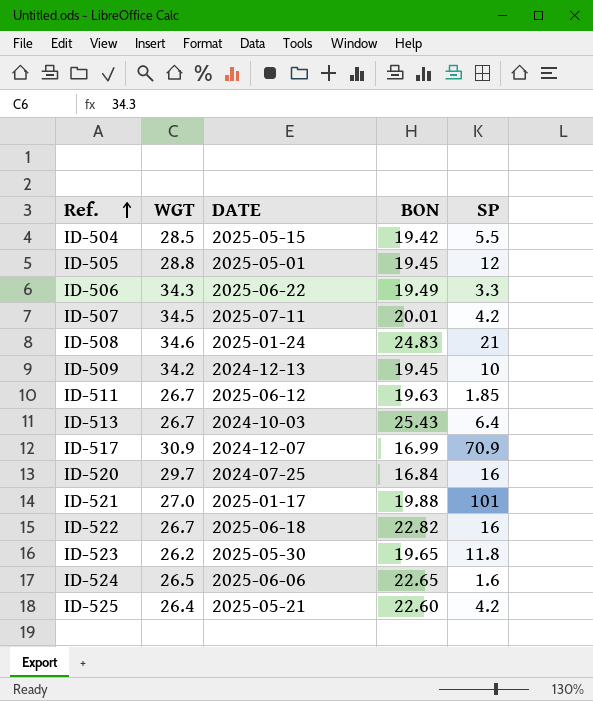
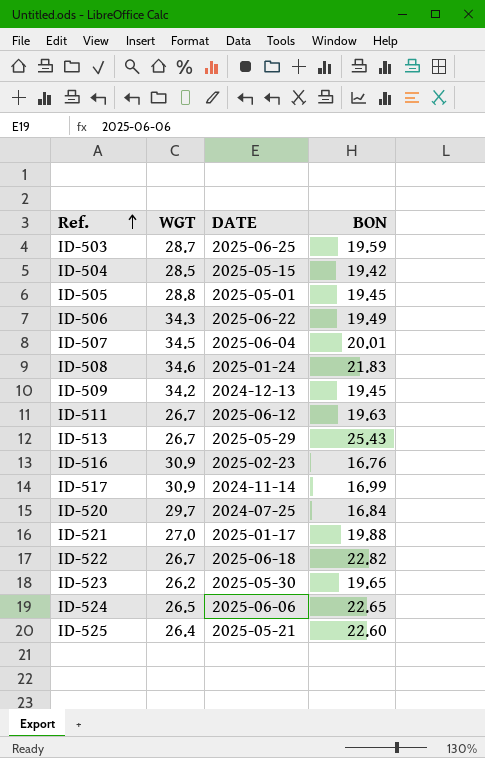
column SP | position: 5 -> none
row ID-503: none -> 28.7 | 2025-06-25 | 19.59
ID-507 | DATE: 2025-07-11 -> 2025-06-04
ID-508 | BON: 24.83 -> 21.83
ID-513 | DATE: 2024-10-03 -> 2025-05-29
row ID-516: none -> 30.9 | 2025-02-23 | 16.76
ID-517 | DATE: 2024-12-07 -> 2024-11-14

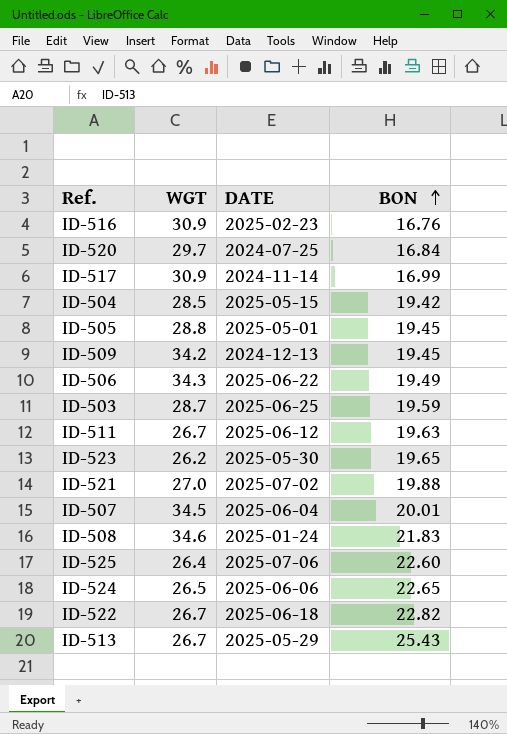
row order: Ref. ascending -> BON ascending
ID-521 | DATE: 2025-01-17 -> 2025-07-02
ID-525 | DATE: 2025-05-21 -> 2025-07-06

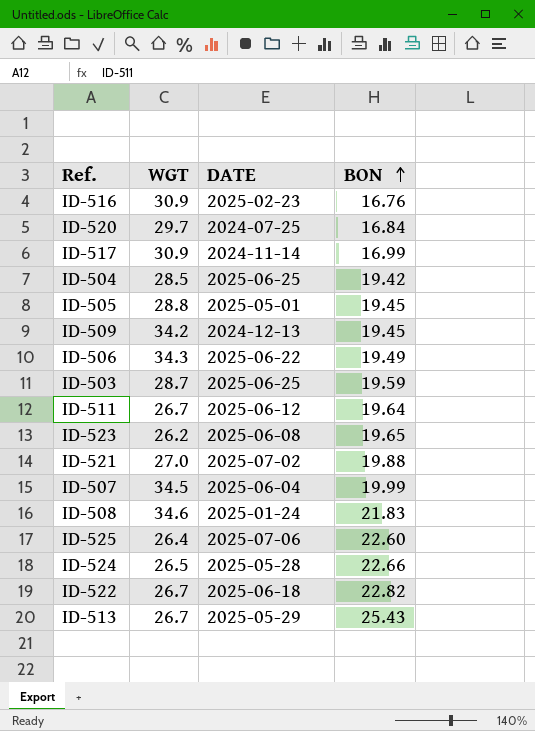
ID-504 | DATE: 2025-05-15 -> 2025-06-25
ID-511 | BON: 19.63 -> 19.64
ID-523 | DATE: 2025-05-30 -> 2025-06-08
ID-507 | BON: 20.01 -> 19.99
ID-524 | DATE: 2025-06-06 -> 2025-05-28
ID-524 | BON: 22.65 -> 22.66

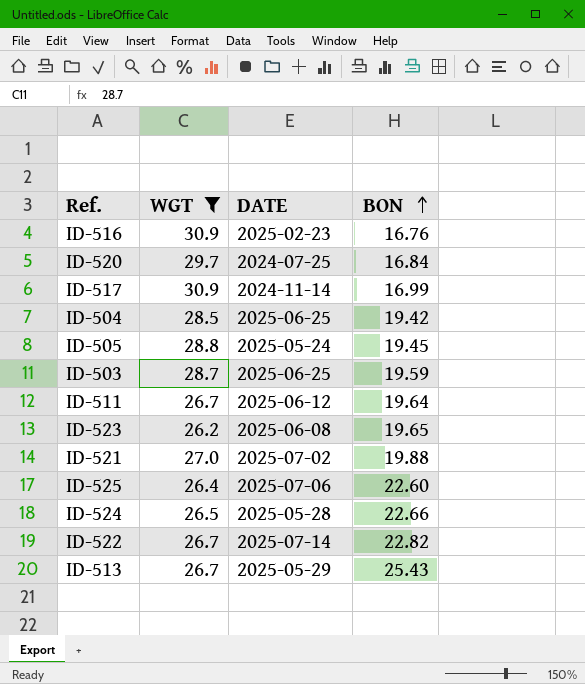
filter: none -> WGT <= 30.9
ID-505 | DATE: 2025-05-01 -> 2025-05-24
ID-522 | DATE: 2025-06-18 -> 2025-07-14

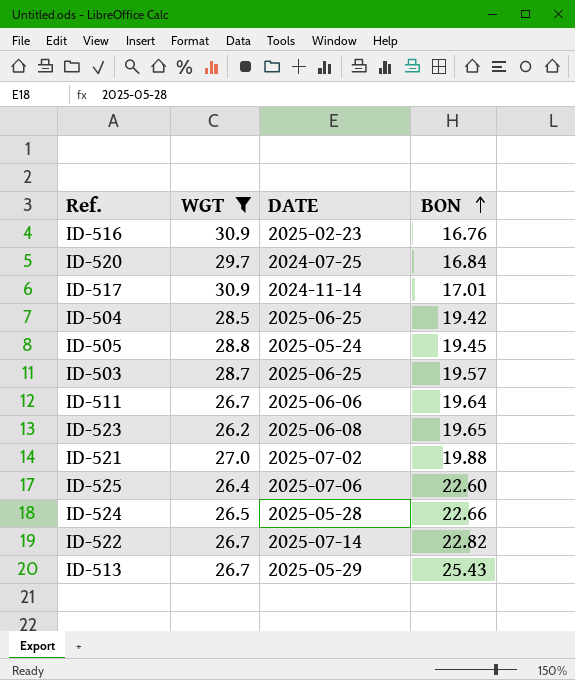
ID-517 | BON: 16.99 -> 17.01
ID-503 | BON: 19.59 -> 19.57
ID-511 | DATE: 2025-06-12 -> 2025-06-06

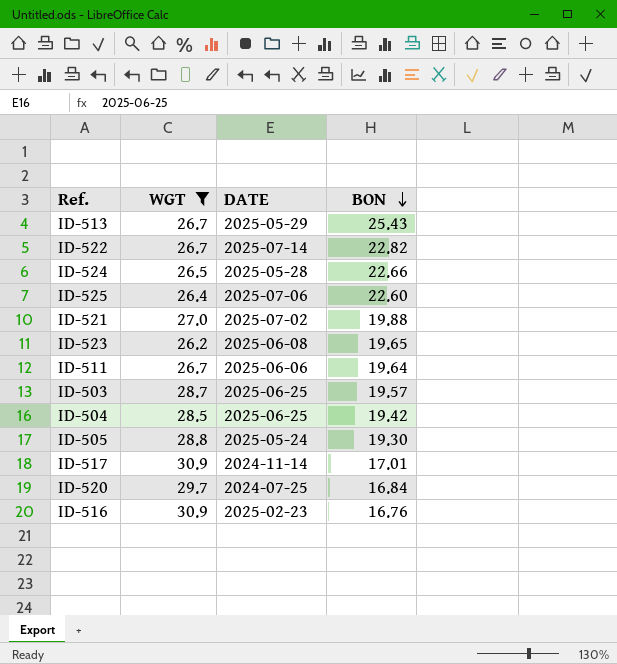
row order: BON ascending -> BON descending
ID-505 | BON: 19.45 -> 19.30

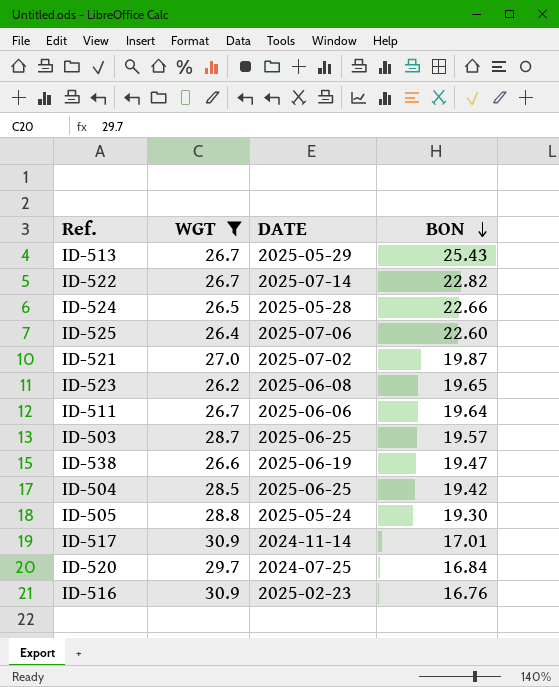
ID-521 | BON: 19.88 -> 19.87
row ID-538: none -> 26.6 | 2025-06-19 | 19.47

